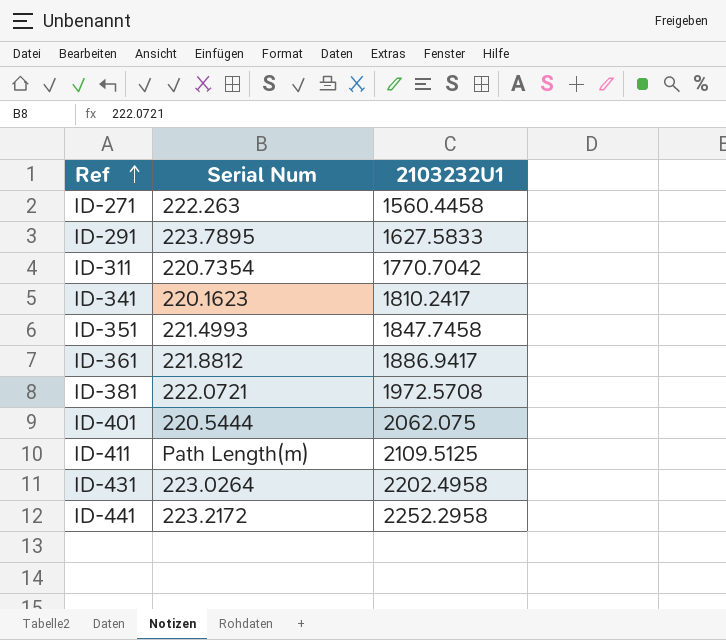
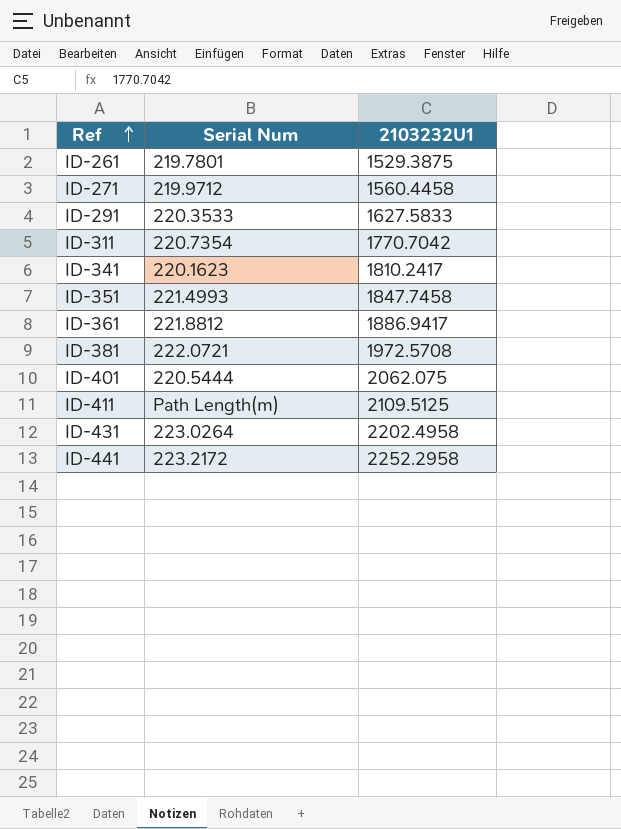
row ID-261: none -> 219.7801 | 1529.3875
ID-271 | Serial Num: 222.263 -> 219.9712
ID-291 | Serial Num: 223.7895 -> 220.3533

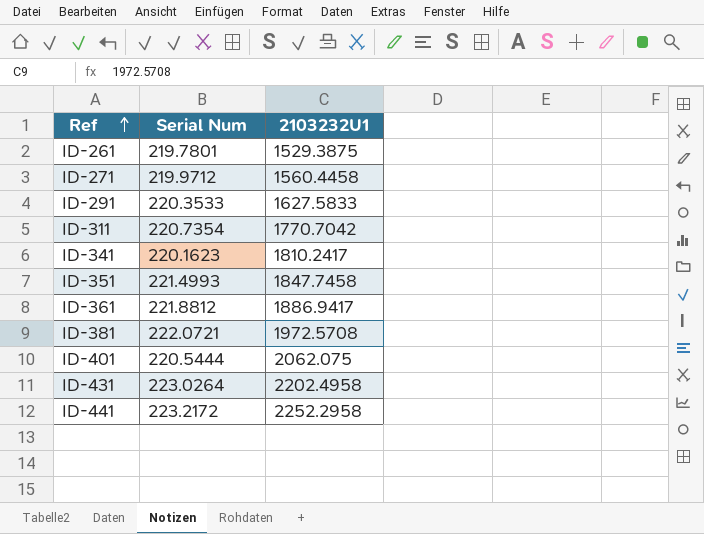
row ID-411: Path Length(m) | 2109.5125 -> none

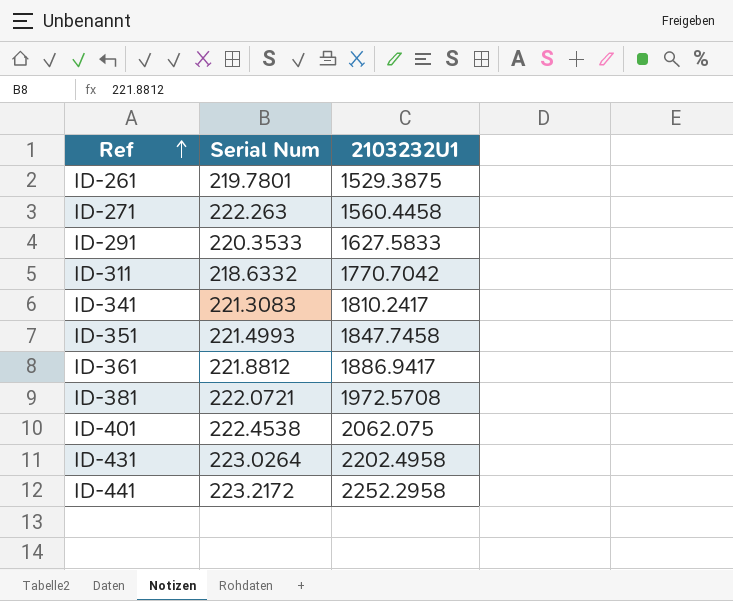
ID-271 | Serial Num: 219.9712 -> 222.263
ID-311 | Serial Num: 220.7354 -> 218.6332
ID-341 | Serial Num: 220.1623 -> 221.3083
ID-401 | Serial Num: 220.5444 -> 222.4538

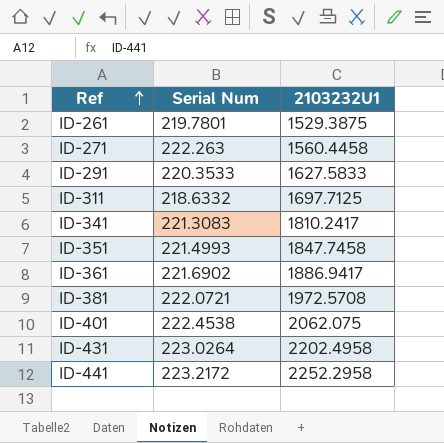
ID-311 | 2103232U1: 1770.7042 -> 1697.7125
ID-361 | Serial Num: 221.8812 -> 221.6902

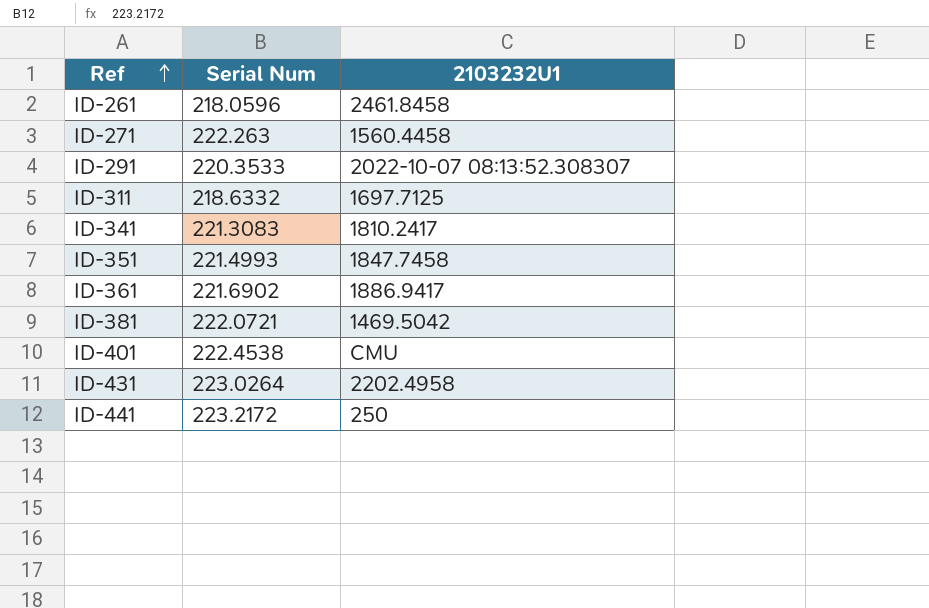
ID-261 | Serial Num: 219.7801 -> 218.0596
ID-261 | 2103232U1: 1529.3875 -> 2461.8458
ID-291 | 2103232U1: 1627.5833 -> 2022-10-07 08:13:52.308307
ID-381 | 2103232U1: 1972.5708 -> 1469.5042
ID-401 | 2103232U1: 2062.075 -> CMU
ID-441 | 2103232U1: 2252.2958 -> 250

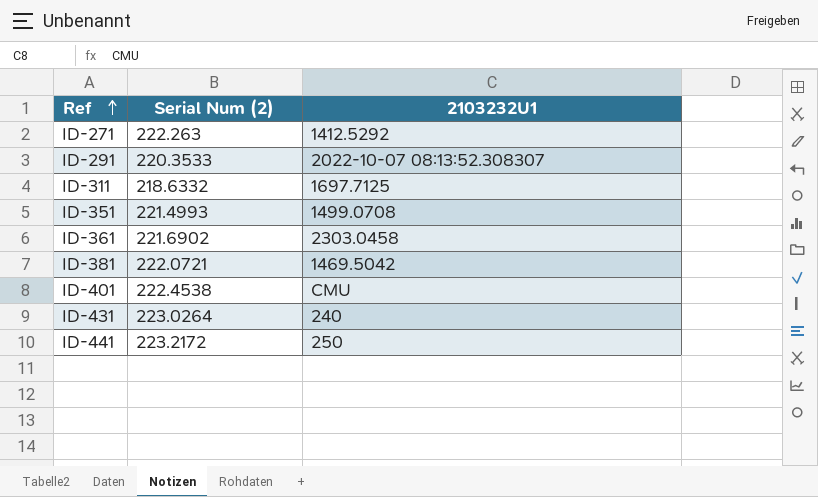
column name: Serial Num -> Serial Num (2)
row ID-261: 218.0596 | 2461.8458 -> none
row ID-341: 221.3083 | 1810.2417 -> none
ID-271 | 2103232U1: 1560.4458 -> 1412.5292
ID-351 | 2103232U1: 1847.7458 -> 1499.0708
ID-361 | 2103232U1: 1886.9417 -> 2303.0458
ID-431 | 2103232U1: 2202.4958 -> 240

